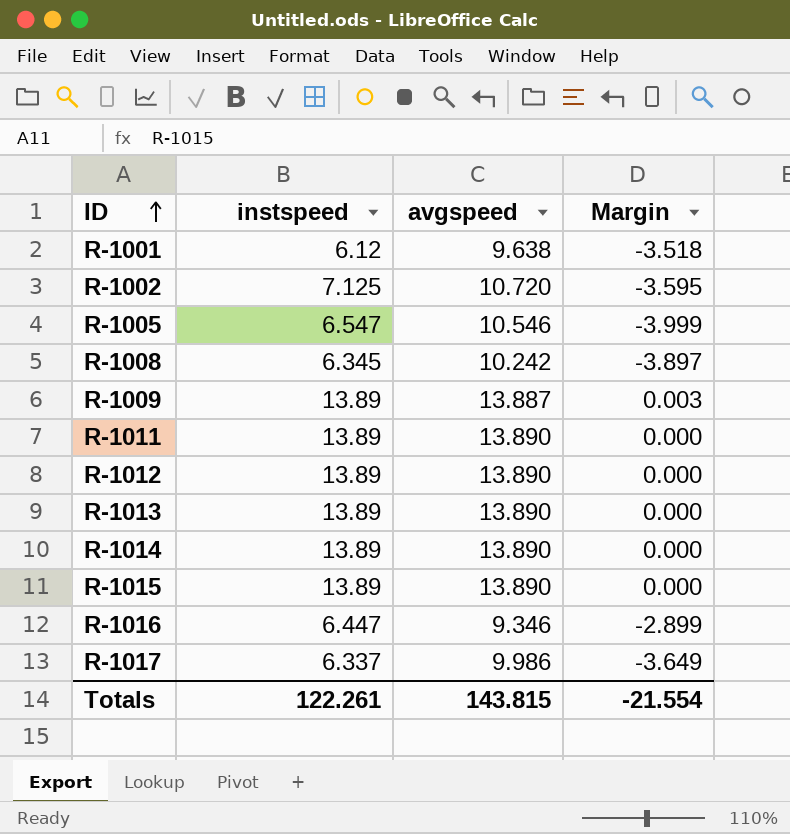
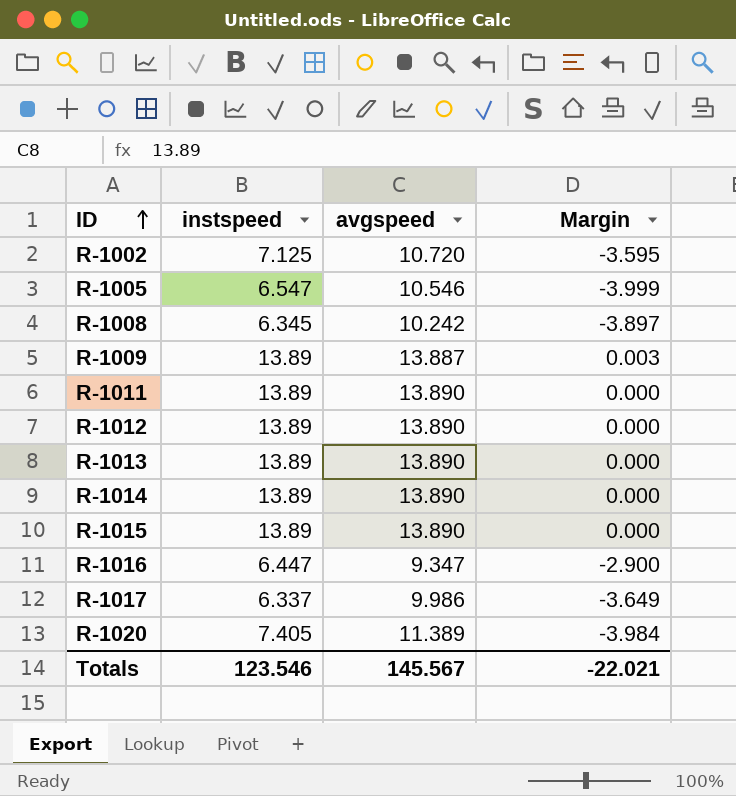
row R-1001: 6.12 | 9.638 | -3.518 -> none
R-1016 | avgspeed: 9.346 -> 9.347
R-1016 | Margin: -2.899 -> -2.900
row R-1020: none -> 7.405 | 11.389 | -3.984
Totals | instspeed: 122.261 -> 123.546
Totals | avgspeed: 143.815 -> 145.567
Totals | Margin: -21.554 -> -22.021

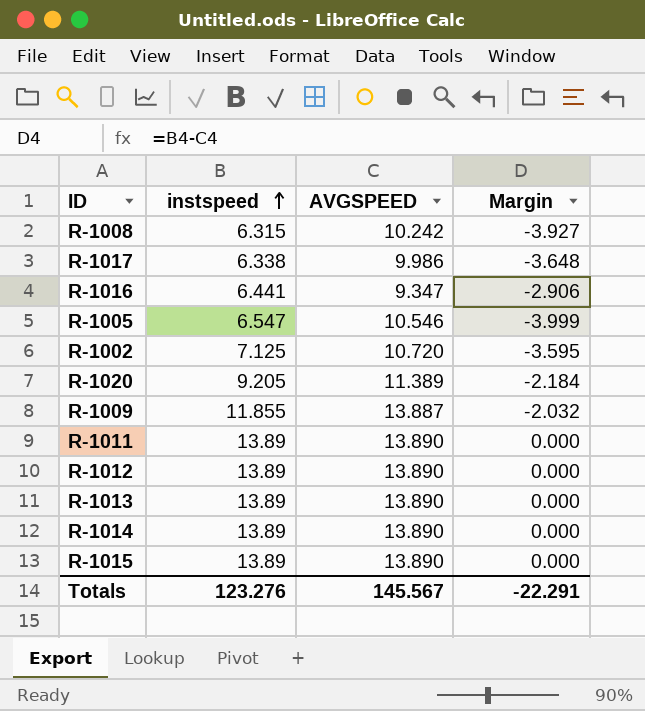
row order: ID ascending -> instspeed ascending
column name: avgspeed -> AVGSPEED
R-1008 | instspeed: 6.345 -> 6.315
R-1008 | Margin: -3.897 -> -3.927
R-1017 | instspeed: 6.337 -> 6.338
R-1017 | Margin: -3.649 -> -3.648
R-1016 | instspeed: 6.447 -> 6.441
R-1016 | Margin: -2.900 -> -2.906
R-1020 | instspeed: 7.405 -> 9.205
R-1020 | Margin: -3.984 -> -2.184
R-1009 | instspeed: 13.89 -> 11.855
R-1009 | Margin: 0.003 -> -2.032
Totals | instspeed: 123.546 -> 123.276
Totals | Margin: -22.021 -> -22.291

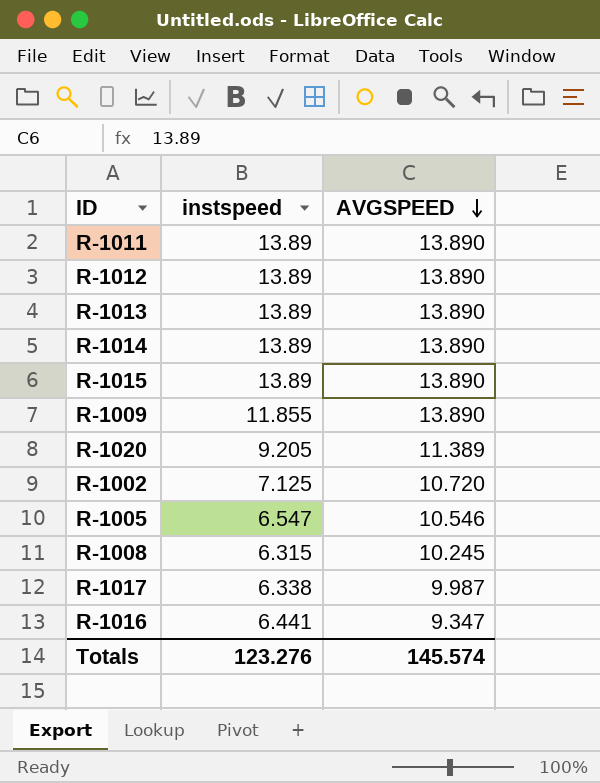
row order: instspeed ascending -> AVGSPEED descending
column Margin | formula: [instspeed] - [AVGSPEED] -> none
R-1009 | AVGSPEED: 13.887 -> 13.890
R-1008 | AVGSPEED: 10.242 -> 10.245
R-1017 | AVGSPEED: 9.986 -> 9.987
Totals | AVGSPEED: 145.567 -> 145.574

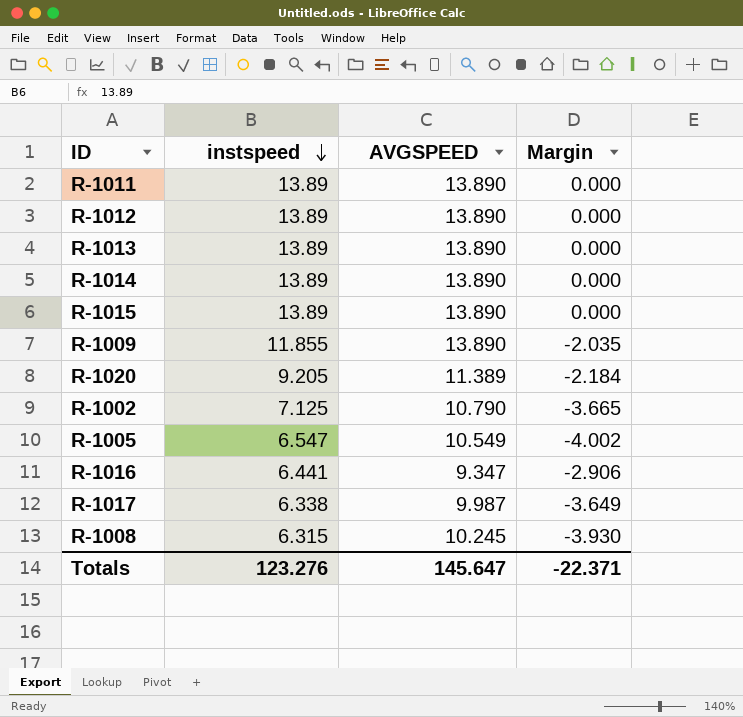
row order: AVGSPEED descending -> instspeed descending
column Margin | formula: none -> [instspeed] - [AVGSPEED]
R-1002 | AVGSPEED: 10.720 -> 10.790
R-1005 | AVGSPEED: 10.546 -> 10.549
Totals | AVGSPEED: 145.574 -> 145.647

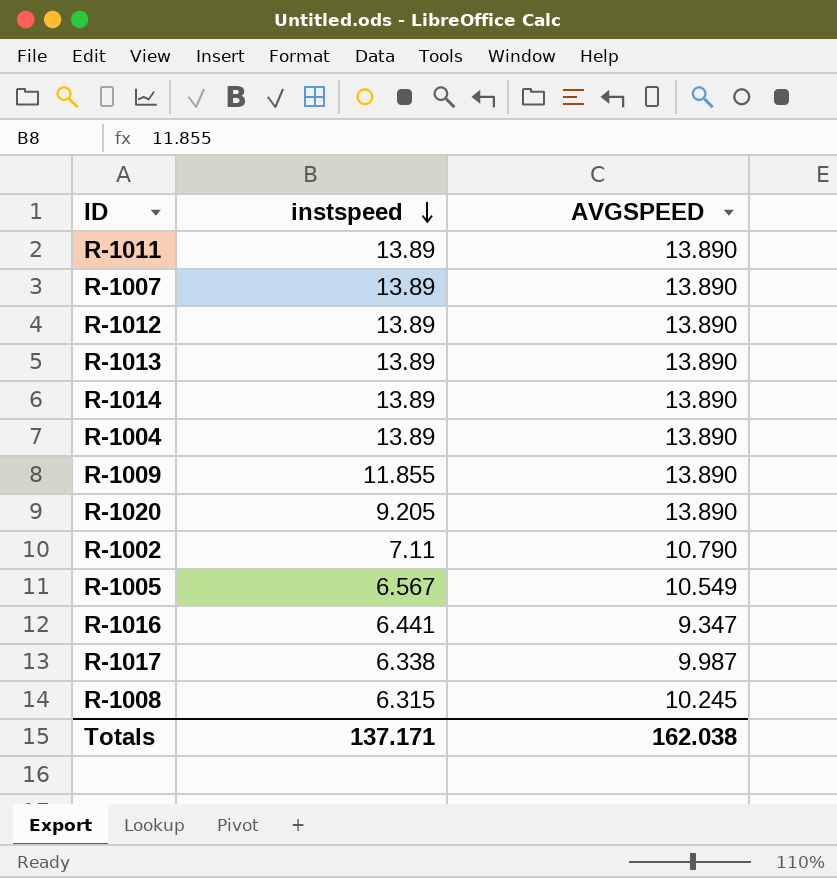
column Margin | formula: [instspeed] - [AVGSPEED] -> none
row R-1015: 13.89 | 13.890 | 0.000 -> none
row R-1007: none -> 13.89 | 13.890
row R-1004: none -> 13.89 | 13.890
R-1020 | AVGSPEED: 11.389 -> 13.890
R-1002 | instspeed: 7.125 -> 7.11
R-1005 | instspeed: 6.547 -> 6.567
Totals | instspeed: 123.276 -> 137.171
Totals | AVGSPEED: 145.647 -> 162.038

